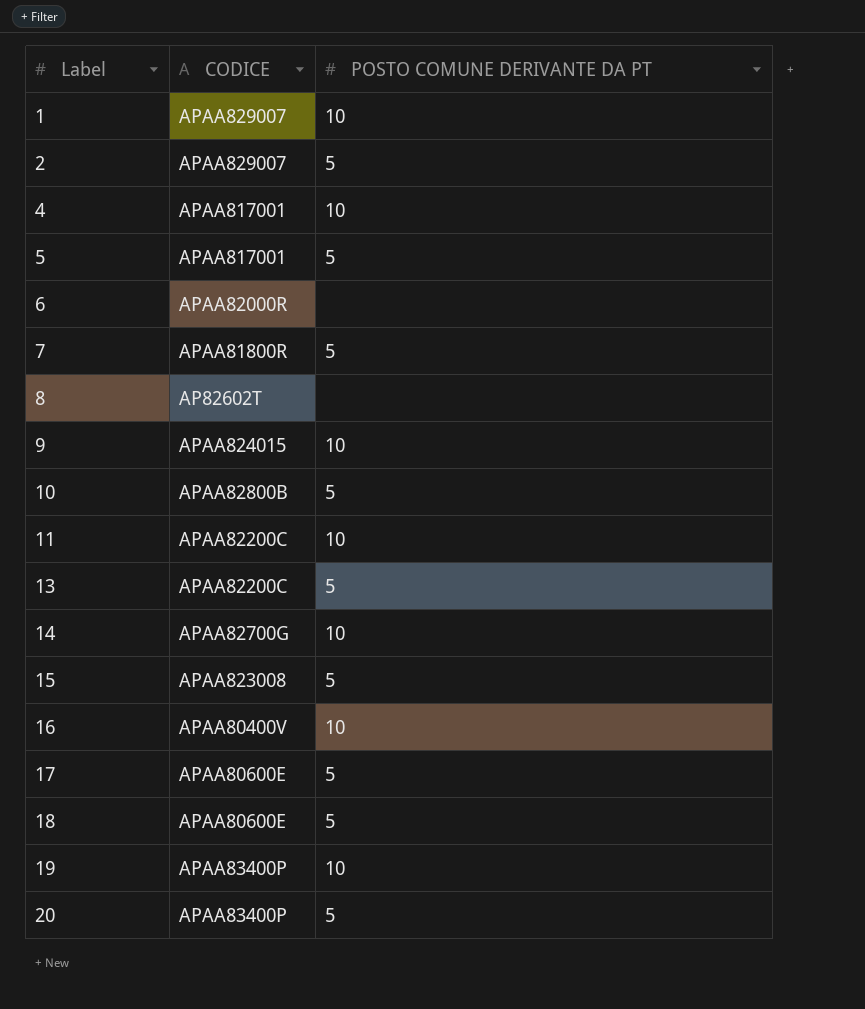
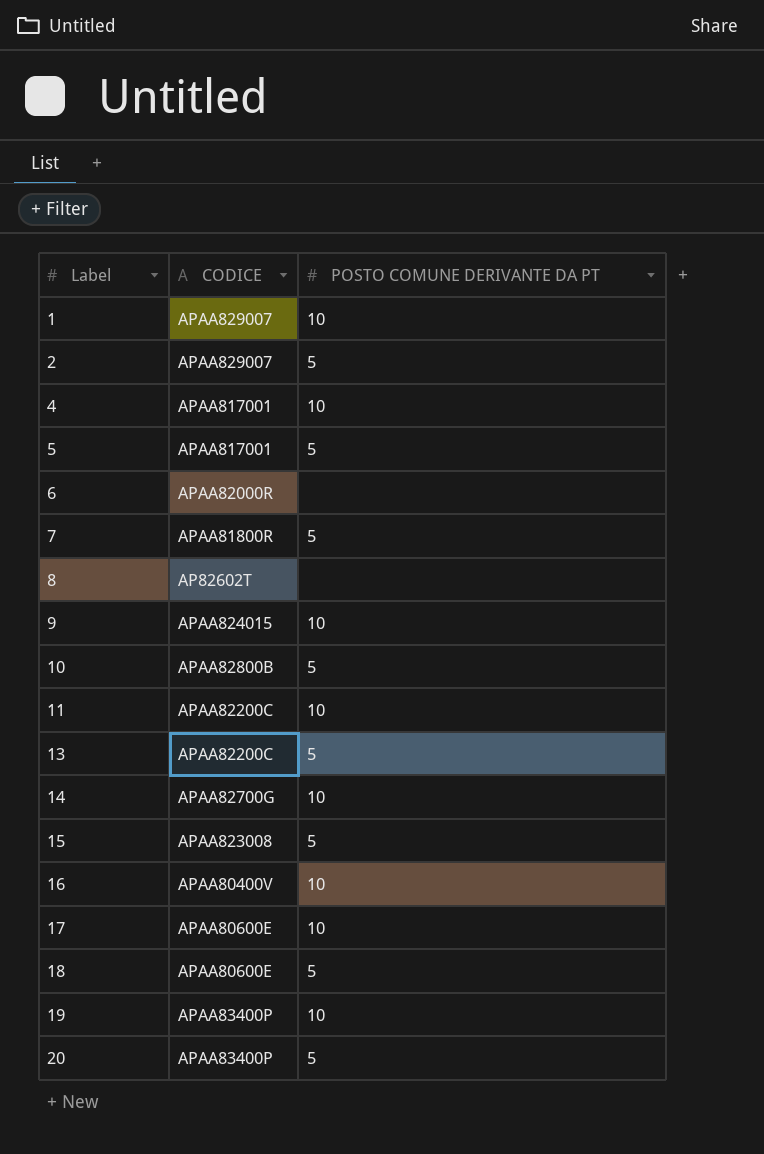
17 | POSTO COMUNE DERIVANTE DA PT: 5 -> 10

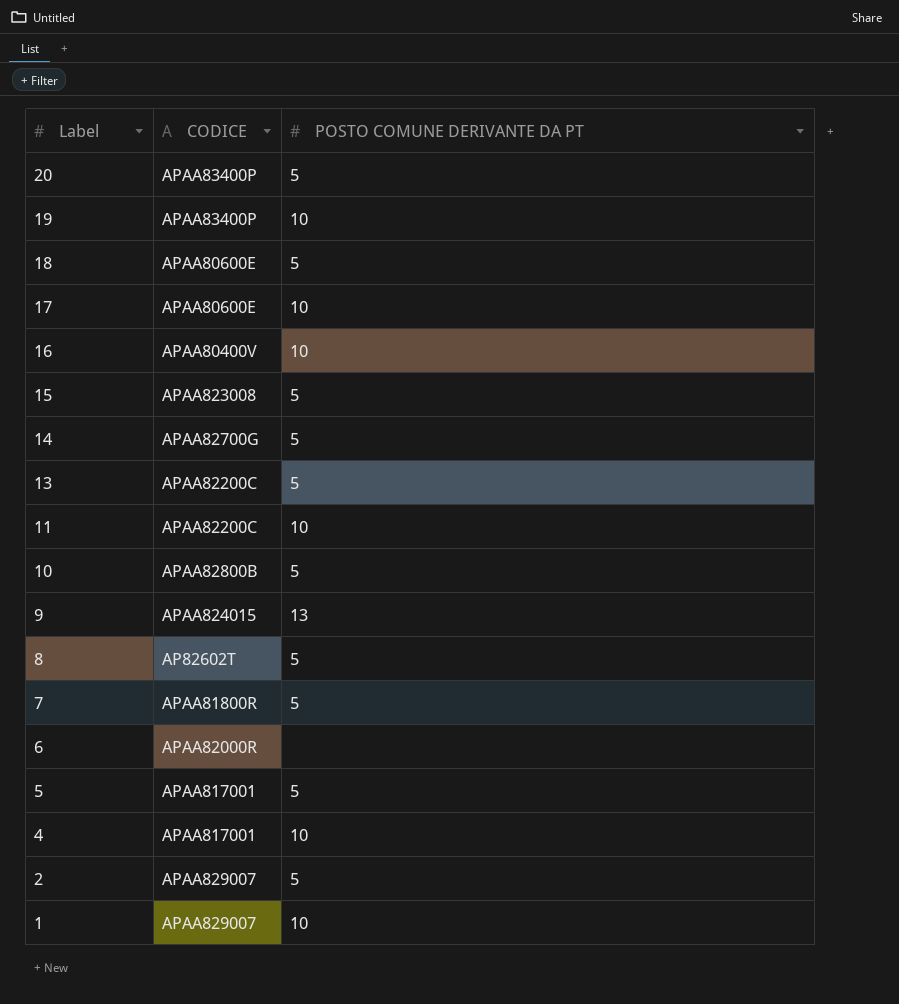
row order: Label ascending -> Label descending
14 | POSTO COMUNE DERIVANTE DA PT: 10 -> 5
9 | POSTO COMUNE DERIVANTE DA PT: 10 -> 13
8 | POSTO COMUNE DERIVANTE DA PT: none -> 5

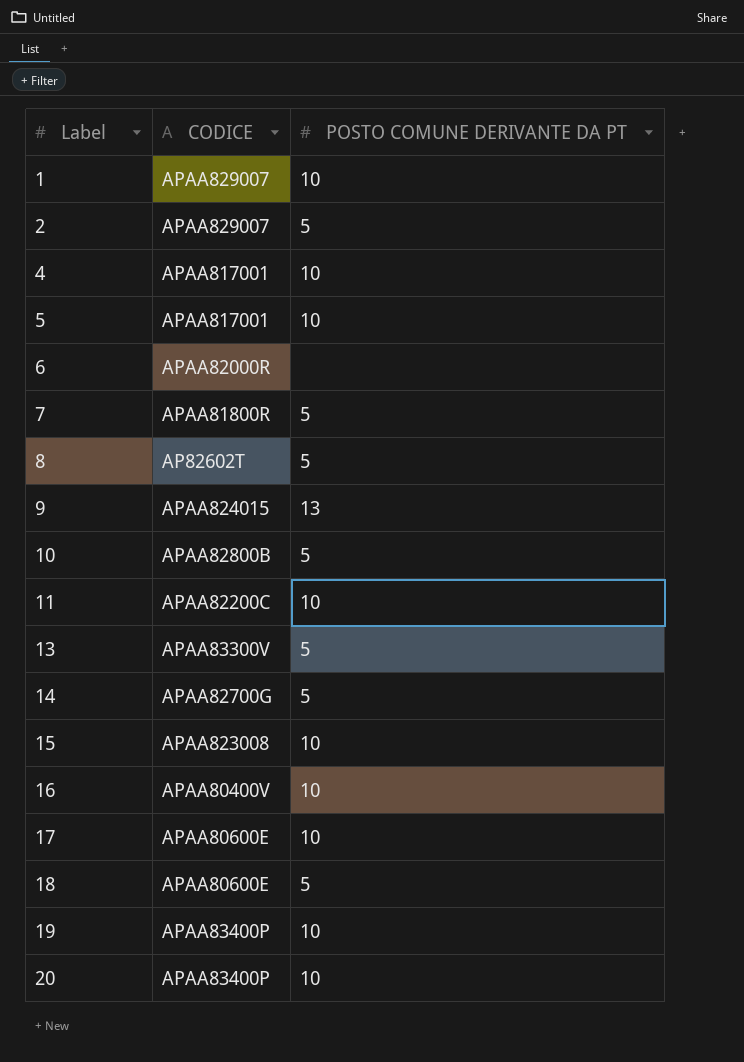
row order: Label descending -> Label ascending
5 | POSTO COMUNE DERIVANTE DA PT: 5 -> 10
13 | CODICE: APAA82200C -> APAA83300V
15 | POSTO COMUNE DERIVANTE DA PT: 5 -> 10
20 | POSTO COMUNE DERIVANTE DA PT: 5 -> 10

